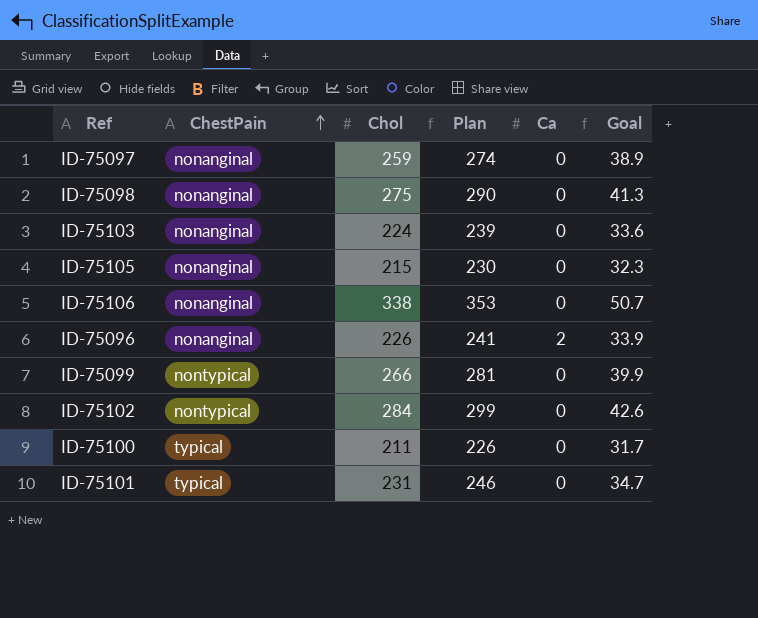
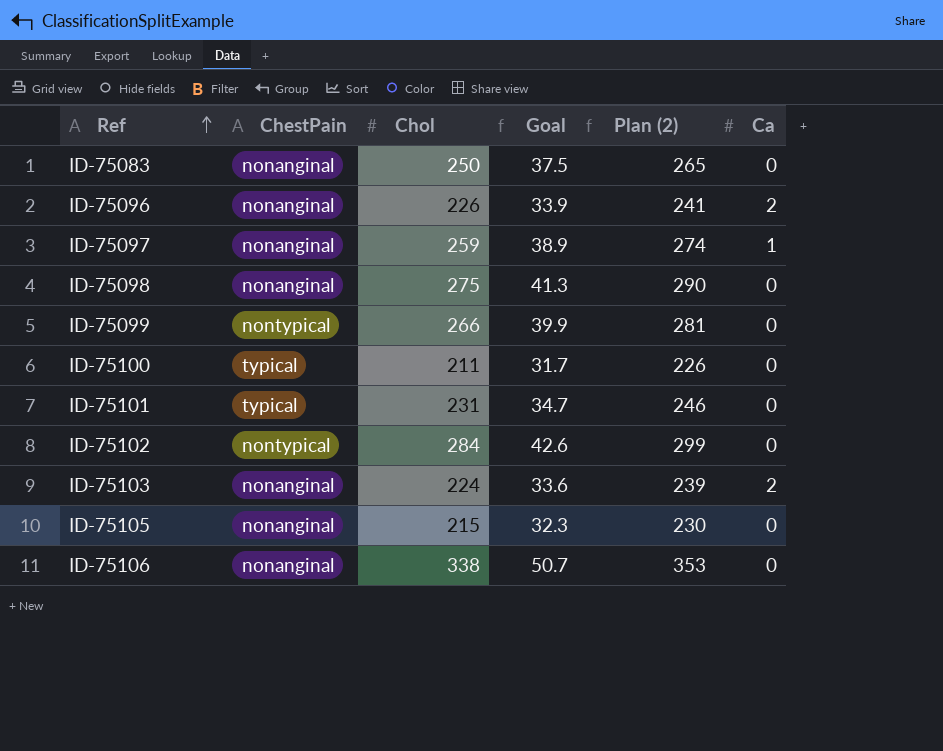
row order: ChestPain ascending -> Ref ascending
column Goal | position: 6 -> 4
column name: Plan -> Plan (2)
row ID-75083: none -> nonanginal | 250 | 37.5 | 265 | 0
ID-75097 | Ca: 0 -> 1
ID-75103 | Ca: 0 -> 2

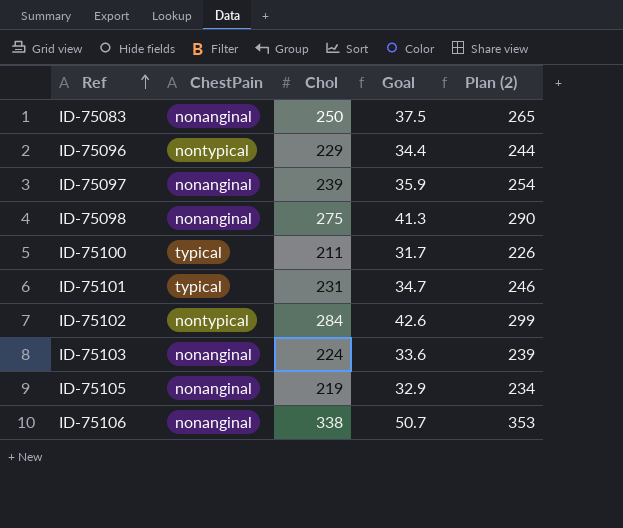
column Ca | position: 6 -> none
row ID-75099: nontypical | 266 | 39.9 | 281 | 0 -> none
ID-75096 | ChestPain: nonanginal -> nontypical
ID-75096 | Chol: 226 -> 229
ID-75096 | Goal: 33.9 -> 34.4
ID-75096 | Plan (2): 241 -> 244
ID-75097 | Chol: 259 -> 239
ID-75097 | Goal: 38.9 -> 35.9
ID-75097 | Plan (2): 274 -> 254
ID-75105 | Chol: 215 -> 219
ID-75105 | Goal: 32.3 -> 32.9
ID-75105 | Plan (2): 230 -> 234

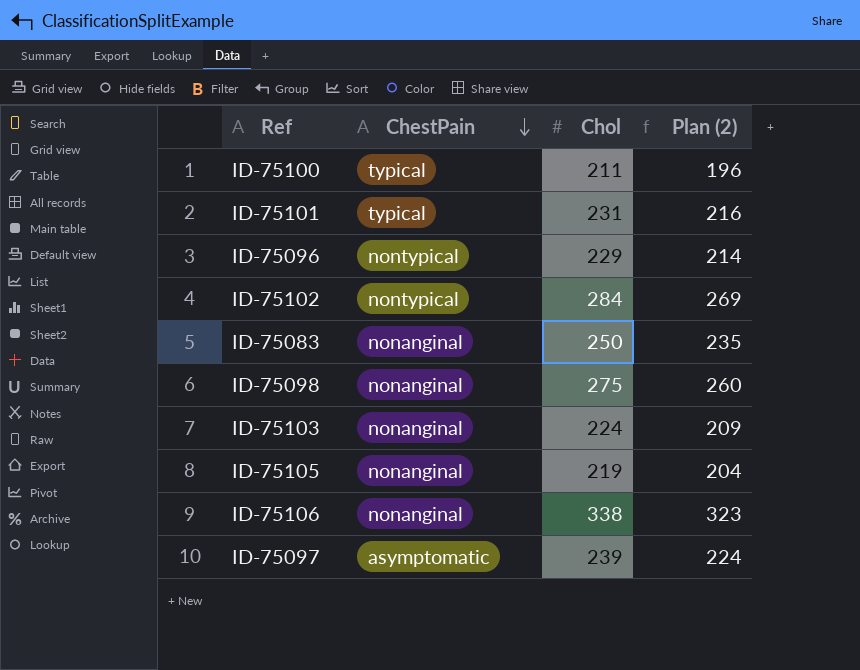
row order: Ref ascending -> ChestPain descending
column Goal | formula: [Chol] * 0.15 -> none
column Plan (2) | formula: [Chol] + 15 -> [Chol] - 15
ID-75097 | ChestPain: nonanginal -> asymptomatic

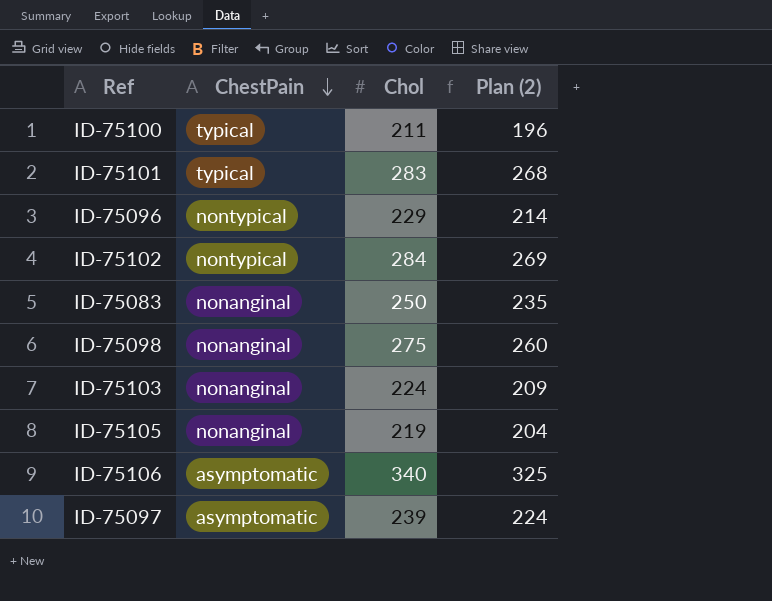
ID-75101 | Chol: 231 -> 283
ID-75101 | Plan (2): 216 -> 268
ID-75106 | ChestPain: nonanginal -> asymptomatic
ID-75106 | Chol: 338 -> 340
ID-75106 | Plan (2): 323 -> 325

